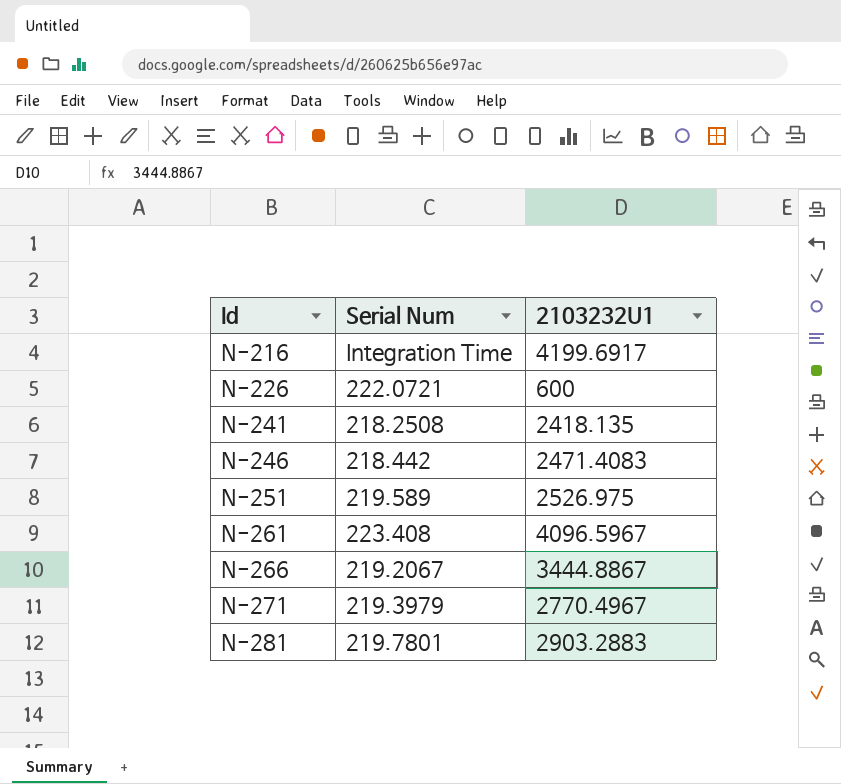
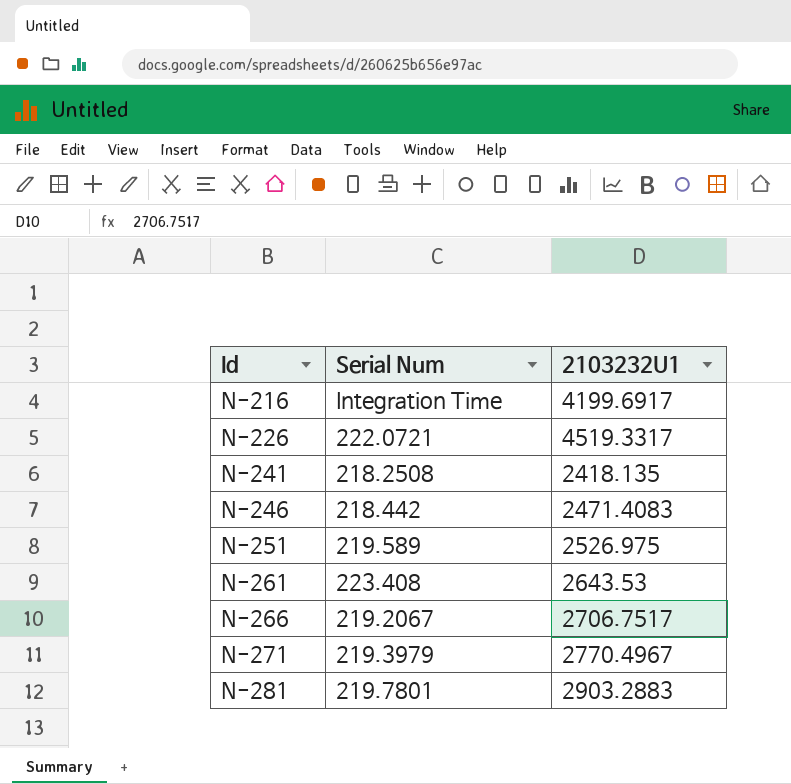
N-226 | 2103232U1: 600 -> 4519.3317
N-261 | 2103232U1: 4096.5967 -> 2643.53
N-266 | 2103232U1: 3444.8867 -> 2706.7517

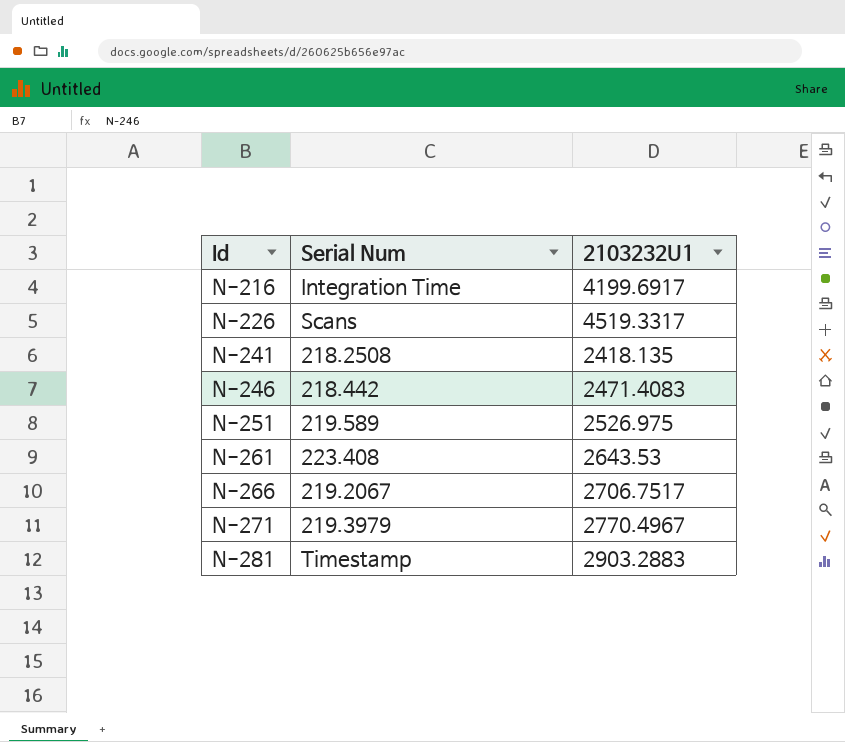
N-226 | Serial Num: 222.0721 -> Scans
N-281 | Serial Num: 219.7801 -> Timestamp

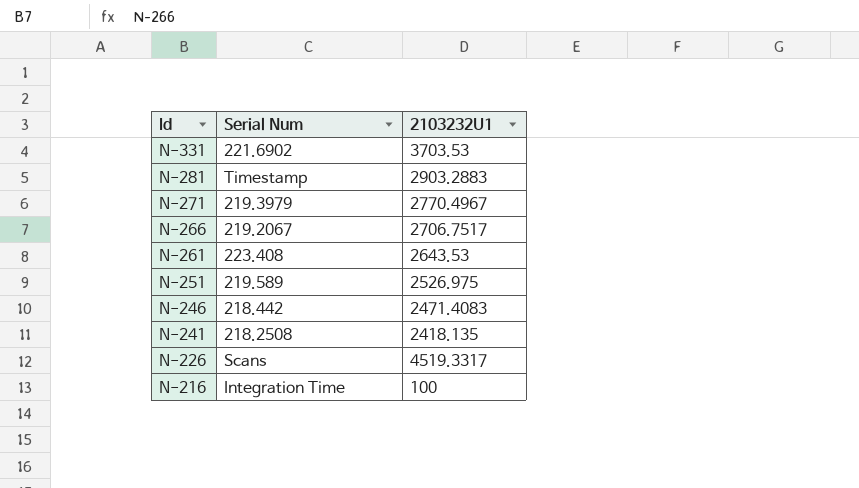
row order: Id ascending -> Id descending
row N-331: none -> 221.6902 | 3703.53
N-216 | 2103232U1: 4199.6917 -> 100

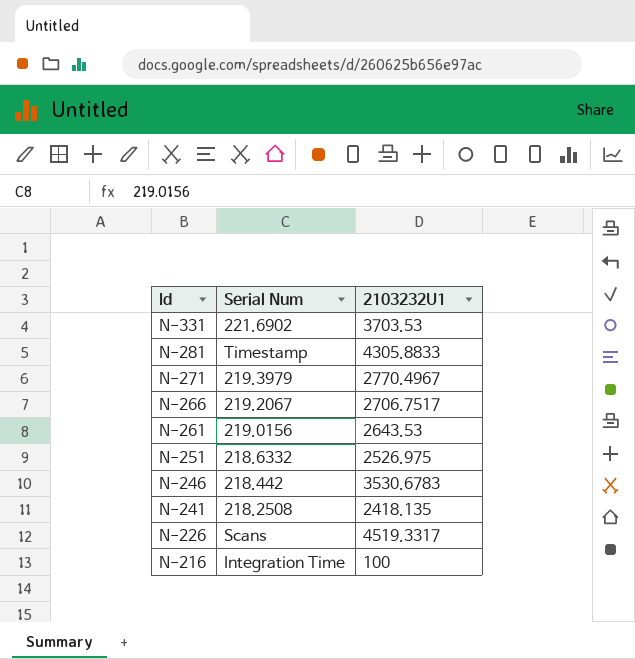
N-281 | 2103232U1: 2903.2883 -> 4305.8833
N-261 | Serial Num: 223.408 -> 219.0156
N-251 | Serial Num: 219.589 -> 218.6332
N-246 | 2103232U1: 2471.4083 -> 3530.6783

